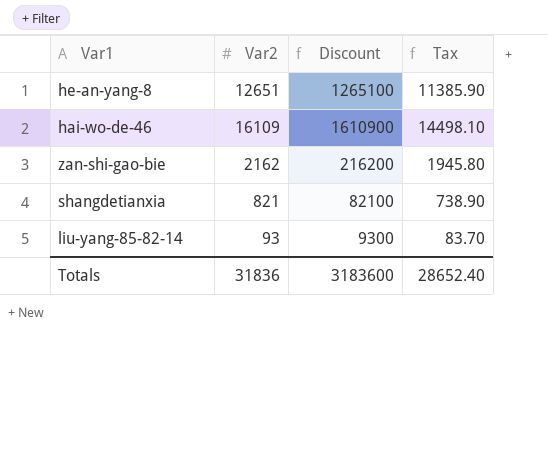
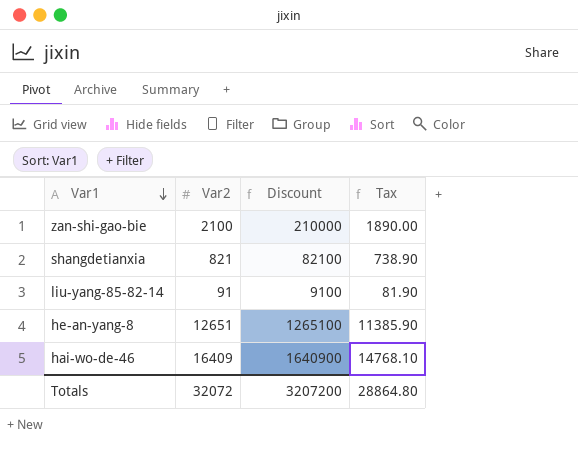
row order: none -> Var1 descending
zan-shi-gao-bie | Var2: 2162 -> 2100
zan-shi-gao-bie | Discount: 216200 -> 210000
zan-shi-gao-bie | Tax: 1945.80 -> 1890.00
liu-yang-85-82-14 | Var2: 93 -> 91
liu-yang-85-82-14 | Discount: 9300 -> 9100
liu-yang-85-82-14 | Tax: 83.70 -> 81.90
hai-wo-de-46 | Var2: 16109 -> 16409
hai-wo-de-46 | Discount: 1610900 -> 1640900
hai-wo-de-46 | Tax: 14498.10 -> 14768.10
Totals | Var2: 31836 -> 32072
Totals | Discount: 3183600 -> 3207200
Totals | Tax: 28652.40 -> 28864.80

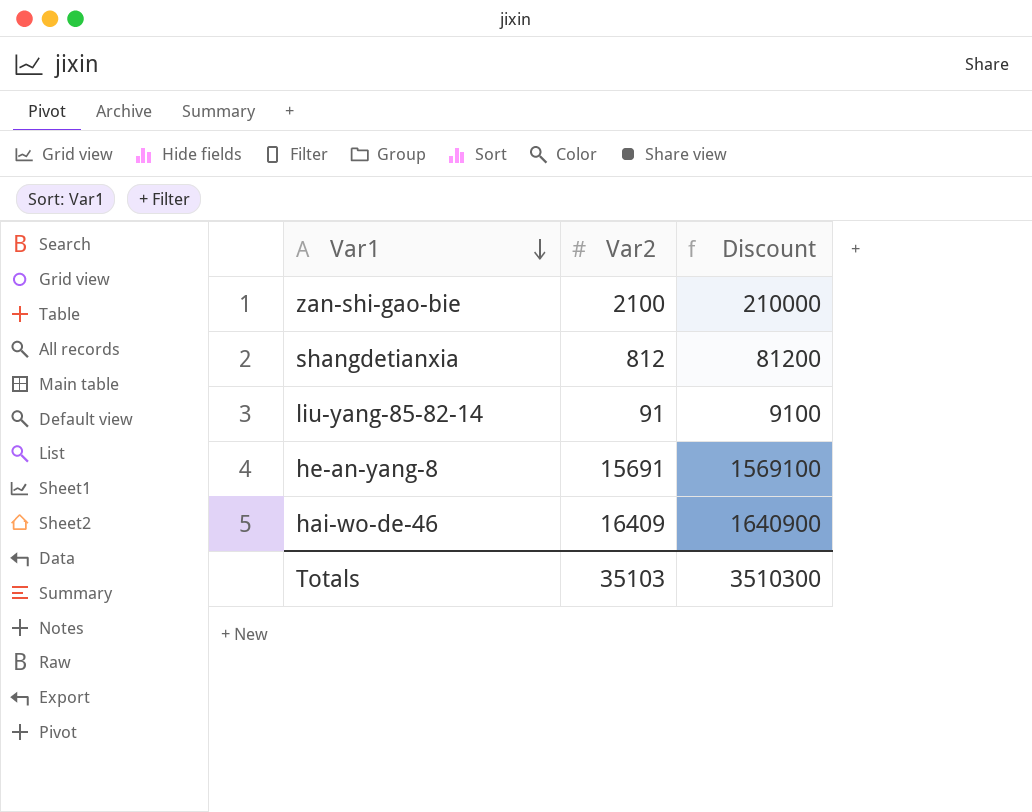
column Tax | formula: [Var2] * 0.9 -> none
shangdetianxia | Var2: 821 -> 812
shangdetianxia | Discount: 82100 -> 81200
he-an-yang-8 | Var2: 12651 -> 15691
he-an-yang-8 | Discount: 1265100 -> 1569100
Totals | Var2: 32072 -> 35103
Totals | Discount: 3207200 -> 3510300

